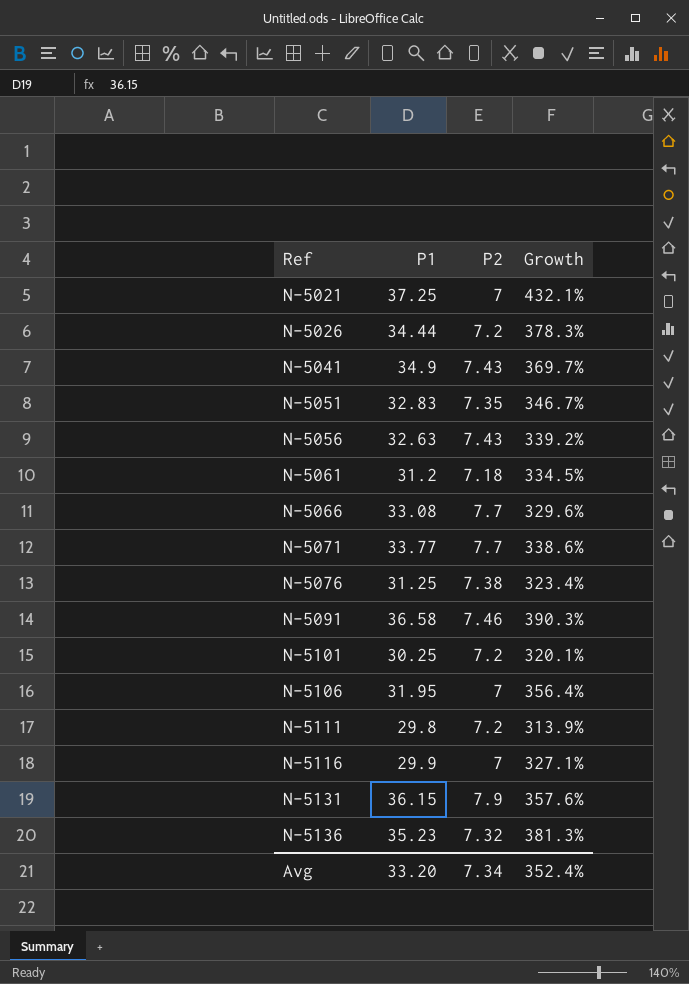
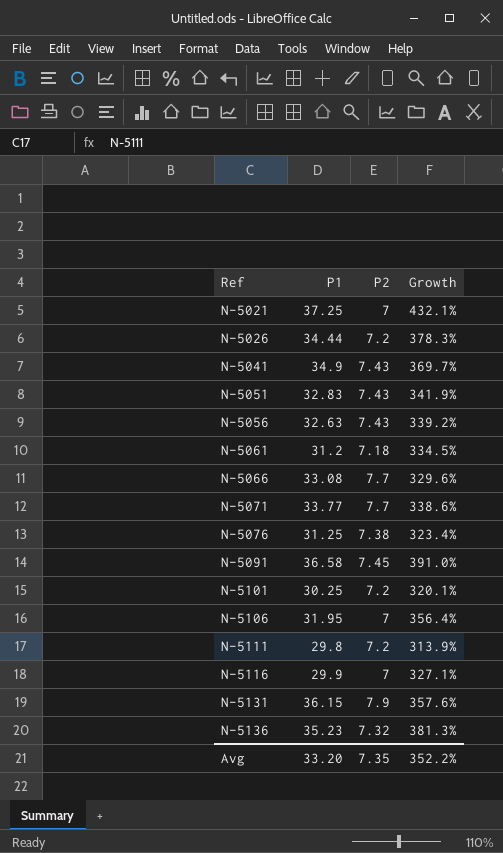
N-5051 | P2: 7.35 -> 7.43
N-5051 | Growth: 346.7% -> 341.9%
N-5091 | P2: 7.46 -> 7.45
N-5091 | Growth: 390.3% -> 391.0%
Avg | P2: 7.34 -> 7.35
Avg | Growth: 352.4% -> 352.2%

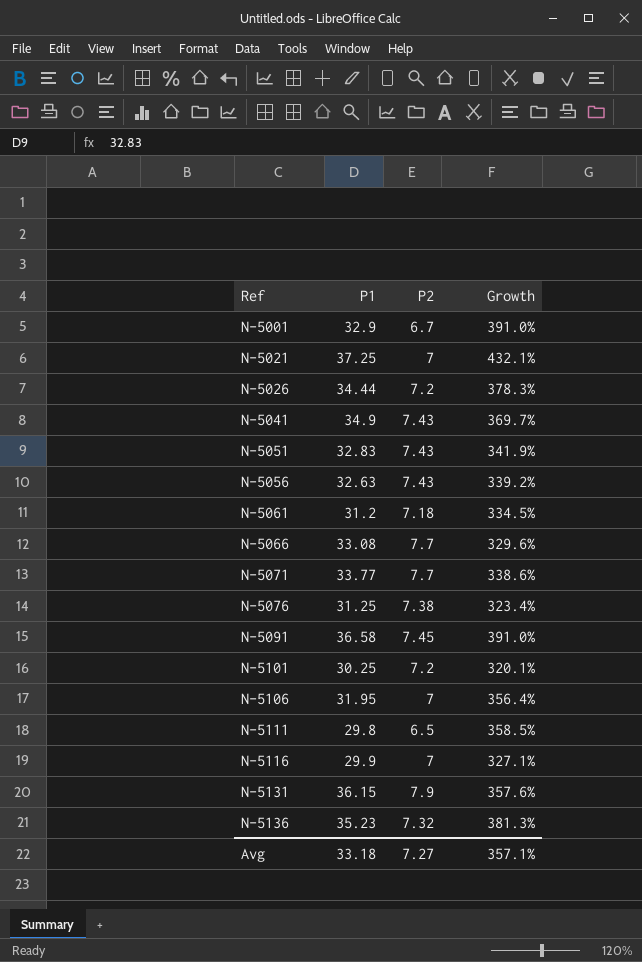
row N-5001: none -> 32.9 | 6.7 | 391.0%
N-5111 | P2: 7.2 -> 6.5
N-5111 | Growth: 313.9% -> 358.5%
Avg | P1: 33.20 -> 33.18
Avg | P2: 7.35 -> 7.27
Avg | Growth: 352.2% -> 357.1%

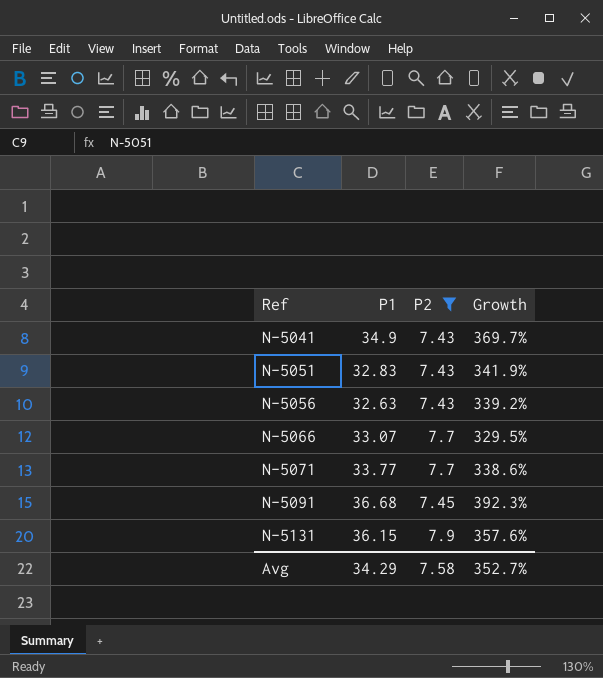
filter: none -> P2 >= 7.43
N-5066 | P1: 33.08 -> 33.07
N-5066 | Growth: 329.6% -> 329.5%
N-5091 | P1: 36.58 -> 36.68
N-5091 | Growth: 391.0% -> 392.3%
Avg | P1: 33.18 -> 34.29
Avg | P2: 7.27 -> 7.58
Avg | Growth: 357.1% -> 352.7%

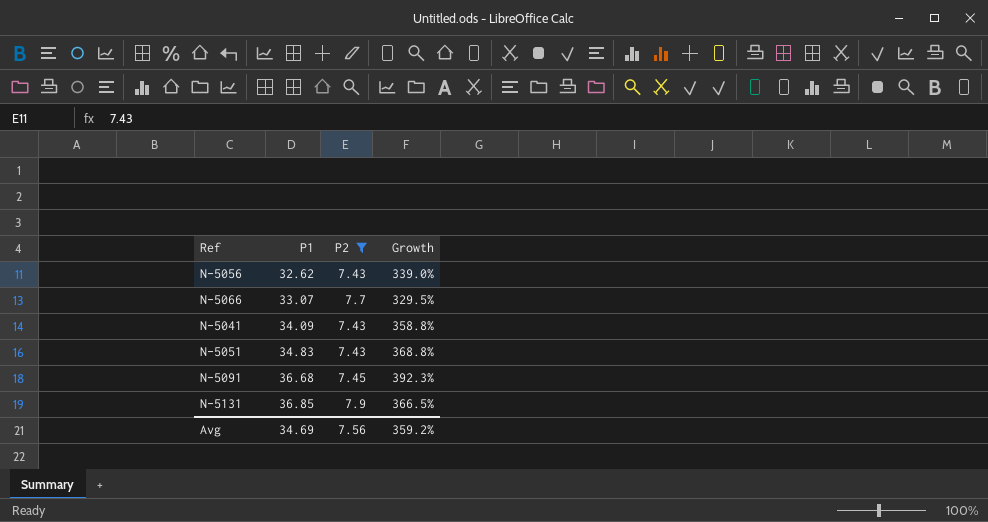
row order: Ref ascending -> P1 ascending
row N-5071: 33.77 | 7.7 | 338.6% -> none
N-5056 | P1: 32.63 -> 32.62
N-5056 | Growth: 339.2% -> 339.0%
N-5041 | P1: 34.9 -> 34.09
N-5041 | Growth: 369.7% -> 358.8%
N-5051 | P1: 32.83 -> 34.83
N-5051 | Growth: 341.9% -> 368.8%
N-5131 | P1: 36.15 -> 36.85
N-5131 | Growth: 357.6% -> 366.5%
Avg | P1: 34.29 -> 34.69
Avg | P2: 7.58 -> 7.56
Avg | Growth: 352.7% -> 359.2%

